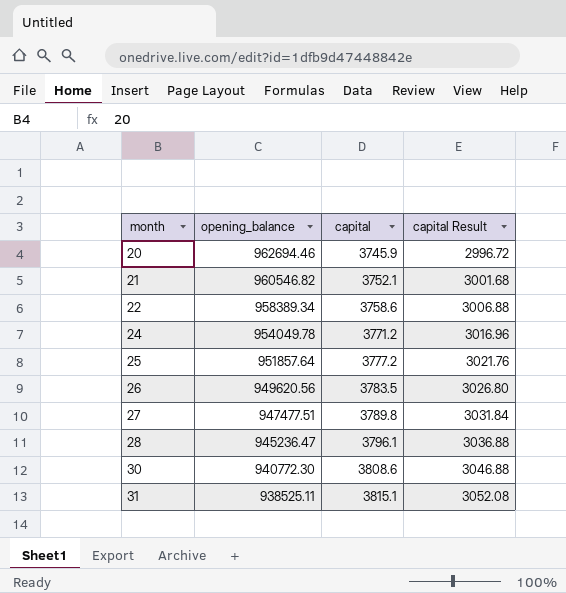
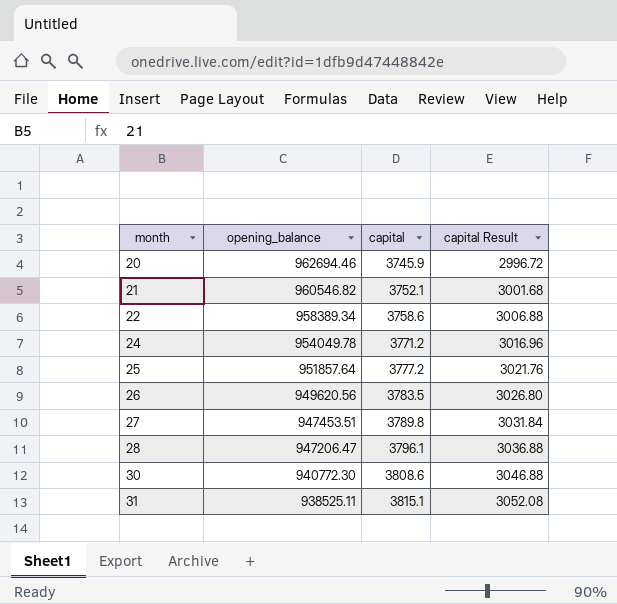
27 | opening_balance: 947477.51 -> 947453.51
28 | opening_balance: 945236.47 -> 947206.47

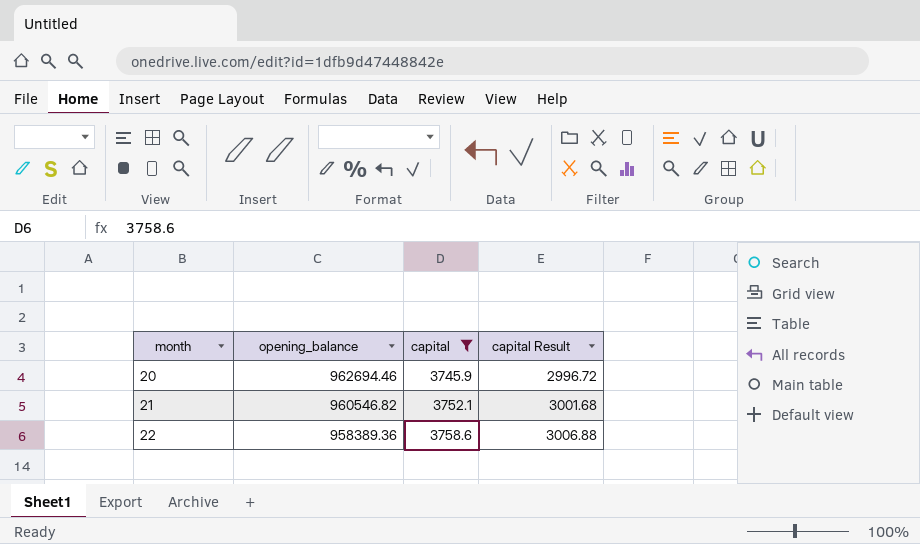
filter: none -> capital <= 3758.6
22 | opening_balance: 958389.34 -> 958389.36

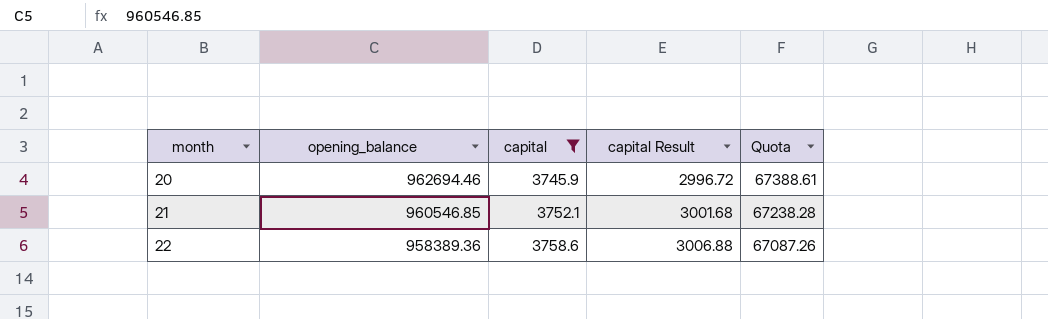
column Quota | formula: none -> [opening_balance] * 0.07
21 | opening_balance: 960546.82 -> 960546.85

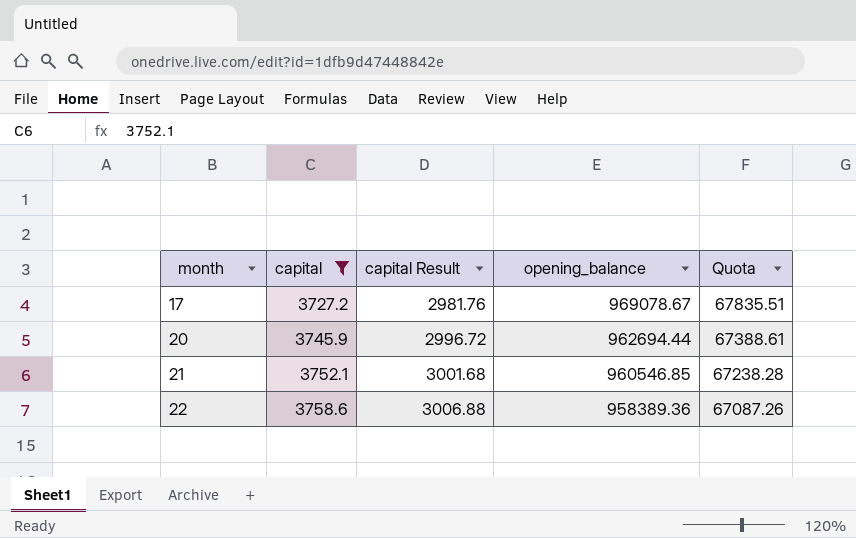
column opening_balance | position: 2 -> 4
row 17: none -> 3727.2 | 2981.76 | 969078.67 | 67835.51
20 | opening_balance: 962694.46 -> 962694.44

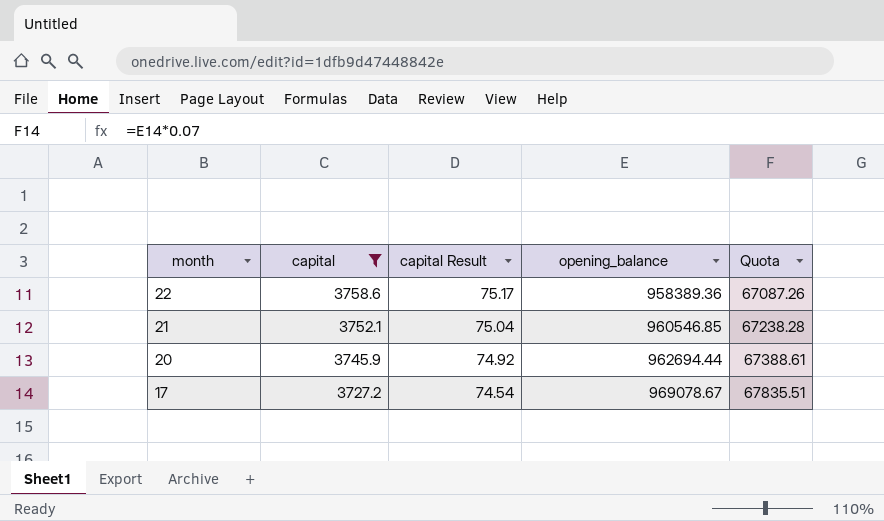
row order: month ascending -> month descending
column capital Result | formula: [capital] * 0.8 -> [capital] * 0.02

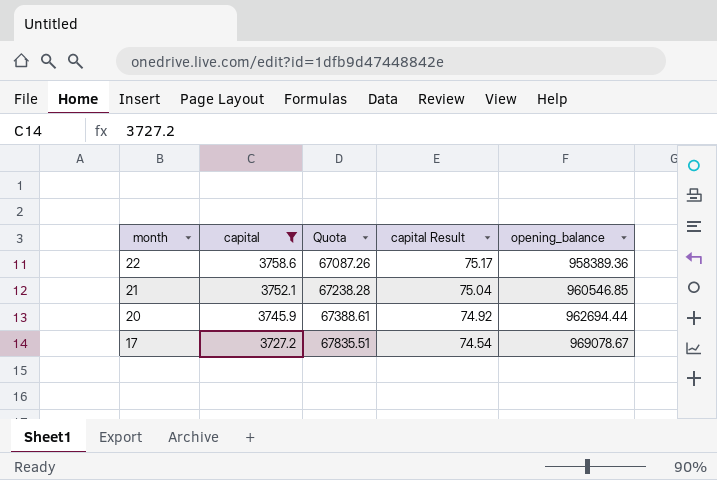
column Quota | position: 5 -> 3

